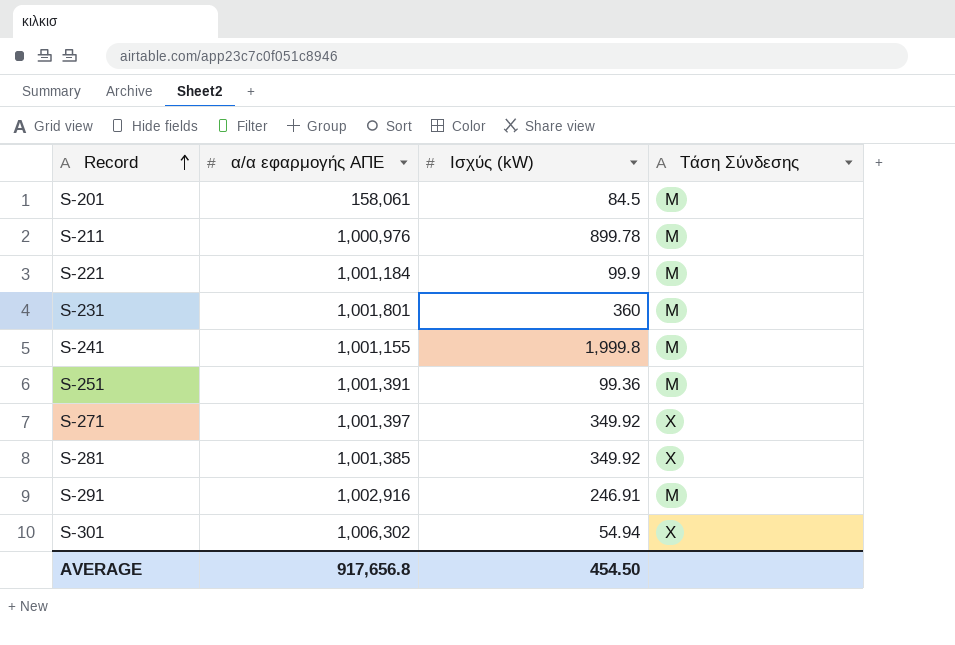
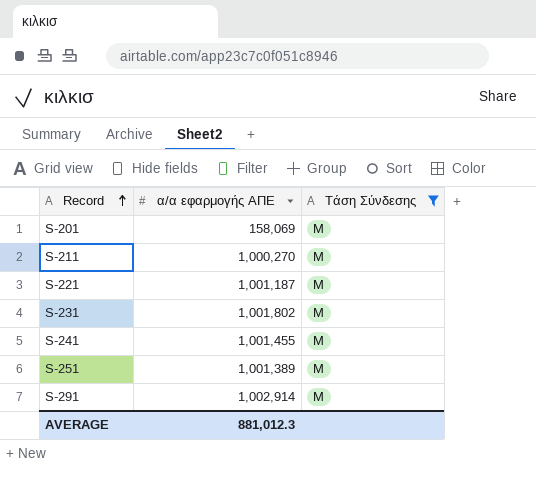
filter: none -> Τάση Σύνδεσης = Μ
column Ισχύς (kW) | position: 3 -> none
S-201 | α/α εφαρμογής ΑΠΕ: 158,061 -> 158,069
S-211 | α/α εφαρμογής ΑΠΕ: 1,000,976 -> 1,000,270
S-221 | α/α εφαρμογής ΑΠΕ: 1,001,184 -> 1,001,187
S-231 | α/α εφαρμογής ΑΠΕ: 1,001,801 -> 1,001,802
S-241 | α/α εφαρμογής ΑΠΕ: 1,001,155 -> 1,001,455
S-251 | α/α εφαρμογής ΑΠΕ: 1,001,391 -> 1,001,389
S-291 | α/α εφαρμογής ΑΠΕ: 1,002,916 -> 1,002,914
AVERAGE | α/α εφαρμογής ΑΠΕ: 917,656.8 -> 881,012.3

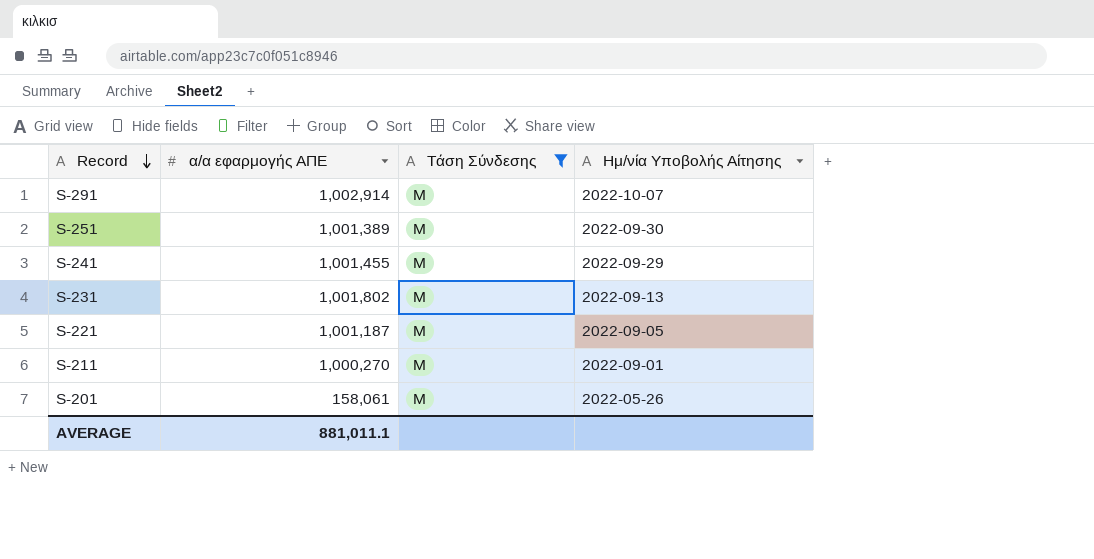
row order: Record ascending -> Record descending
column Ημ/νία Υποβολής Αίτησης | position: none -> 4
S-201 | α/α εφαρμογής ΑΠΕ: 158,069 -> 158,061
AVERAGE | α/α εφαρμογής ΑΠΕ: 881,012.3 -> 881,011.1

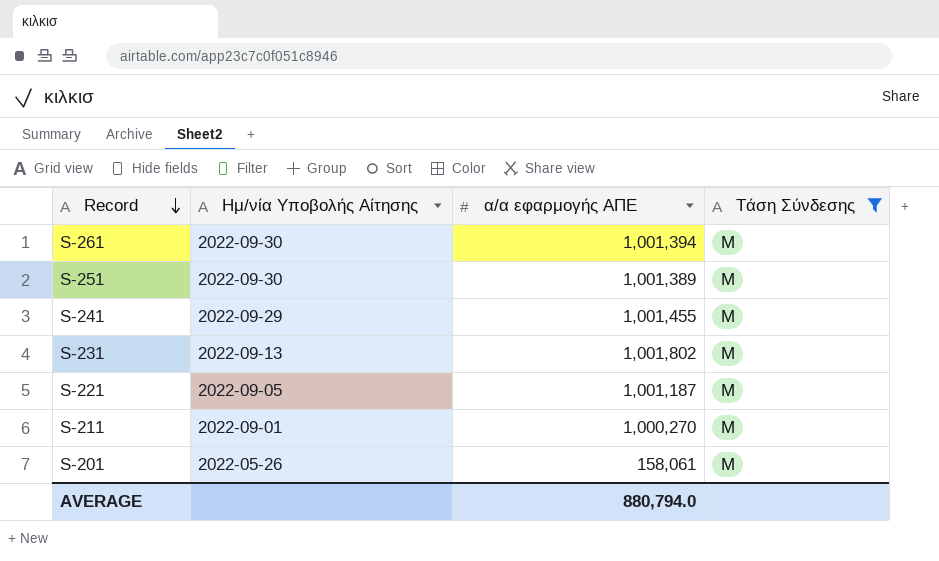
column Ημ/νία Υποβολής Αίτησης | position: 4 -> 2
row S-291: 1,002,914 | Μ | 2022-10-07 -> none
row S-261: none -> 2022-09-30 | 1,001,394 | Μ
AVERAGE | α/α εφαρμογής ΑΠΕ: 881,011.1 -> 880,794.0

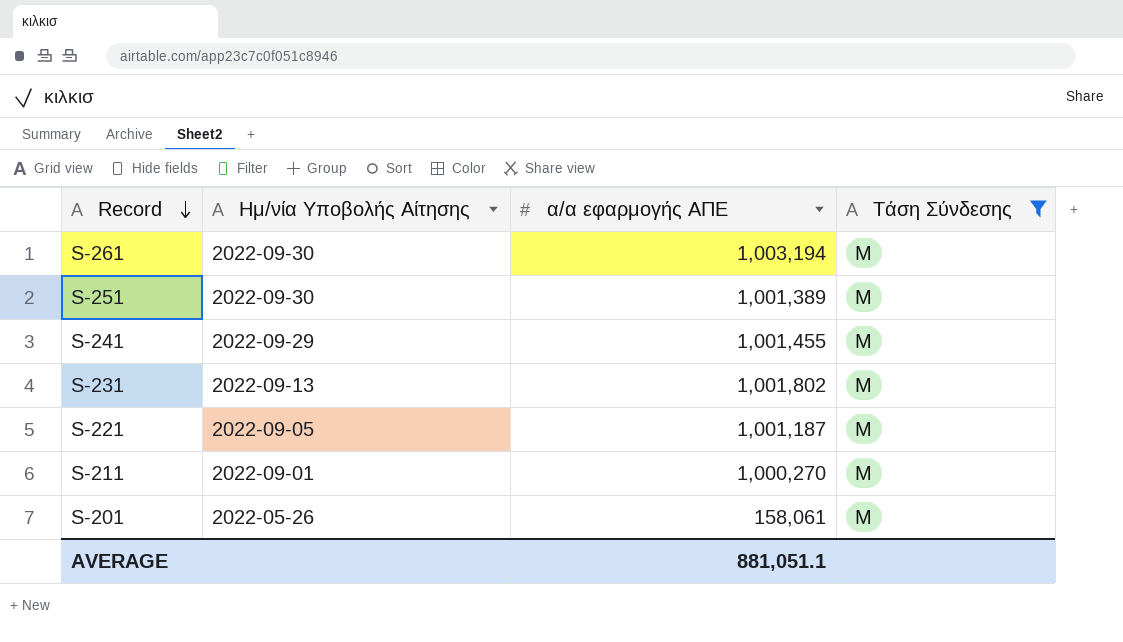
S-261 | α/α εφαρμογής ΑΠΕ: 1,001,394 -> 1,003,194
AVERAGE | α/α εφαρμογής ΑΠΕ: 880,794.0 -> 881,051.1

